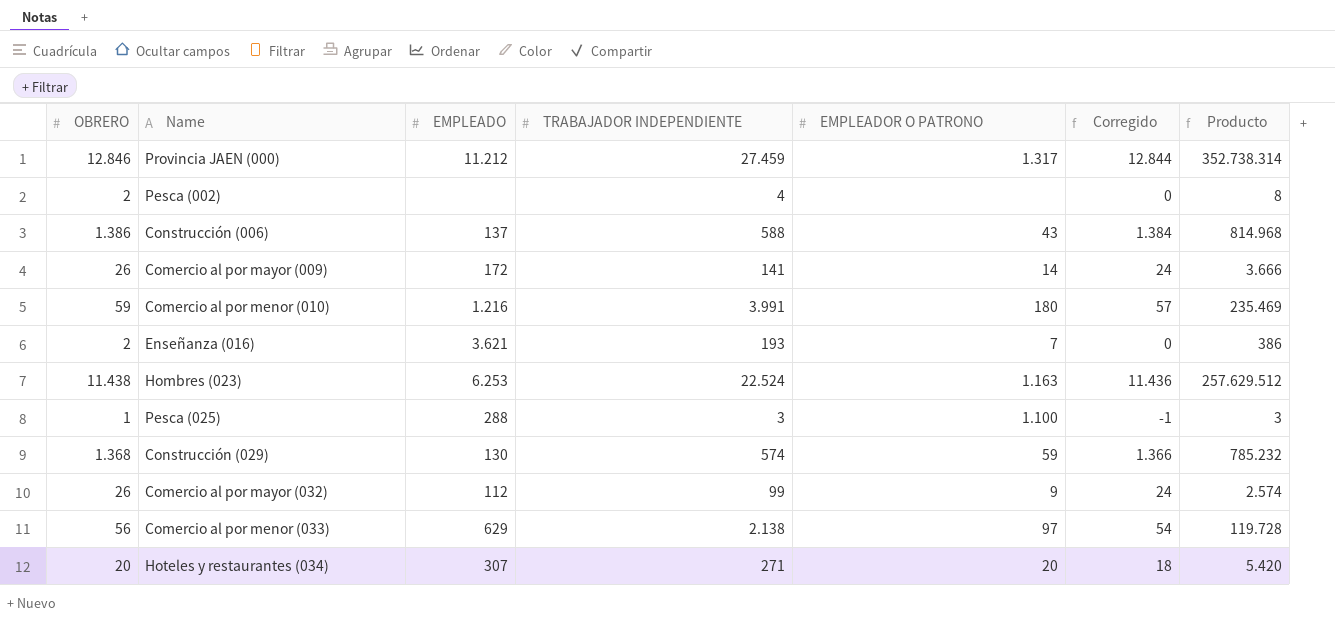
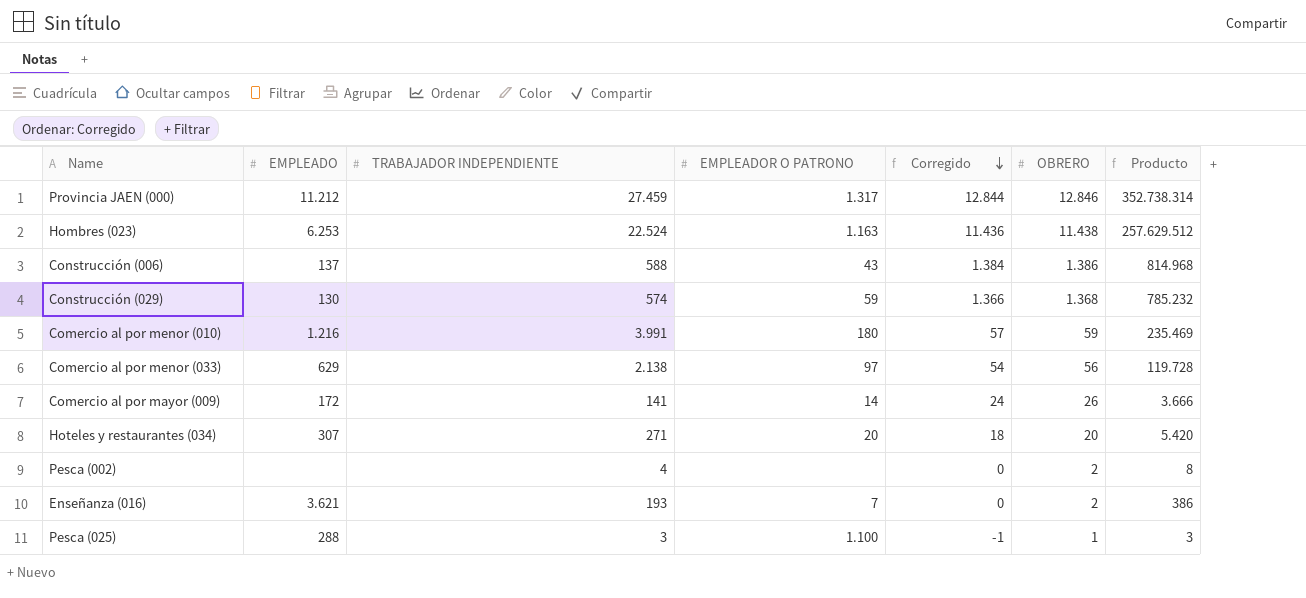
row order: none -> Corregido descending
column OBRERO | position: 1 -> 6
row Comercio al por mayor (032): 26 | 112 | 99 | 9 | 24 | 2.574 -> none

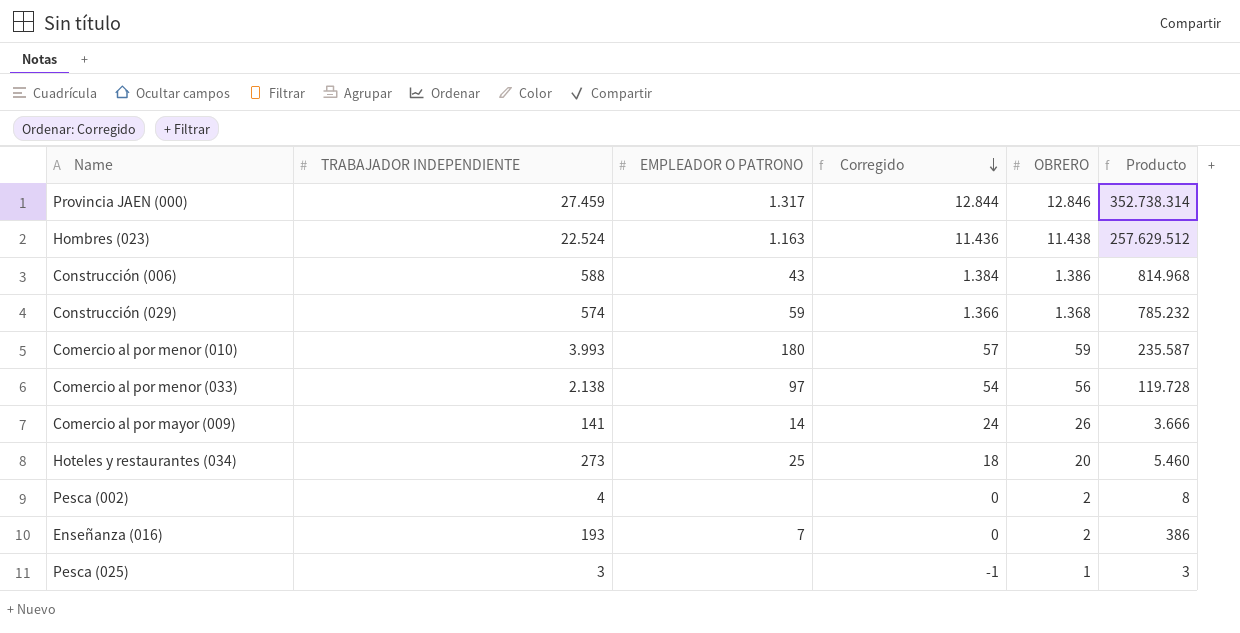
column EMPLEADO | position: 2 -> none
Comercio al por menor (010) | TRABAJADOR INDEPENDIENTE: 3.991 -> 3.993
Comercio al por menor (010) | Producto: 235.469 -> 235.587
Hoteles y restaurantes (034) | TRABAJADOR INDEPENDIENTE: 271 -> 273
Hoteles y restaurantes (034) | EMPLEADOR O PATRONO: 20 -> 25
Hoteles y restaurantes (034) | Producto: 5.420 -> 5.460
Pesca (025) | EMPLEADOR O PATRONO: 1.100 -> none

